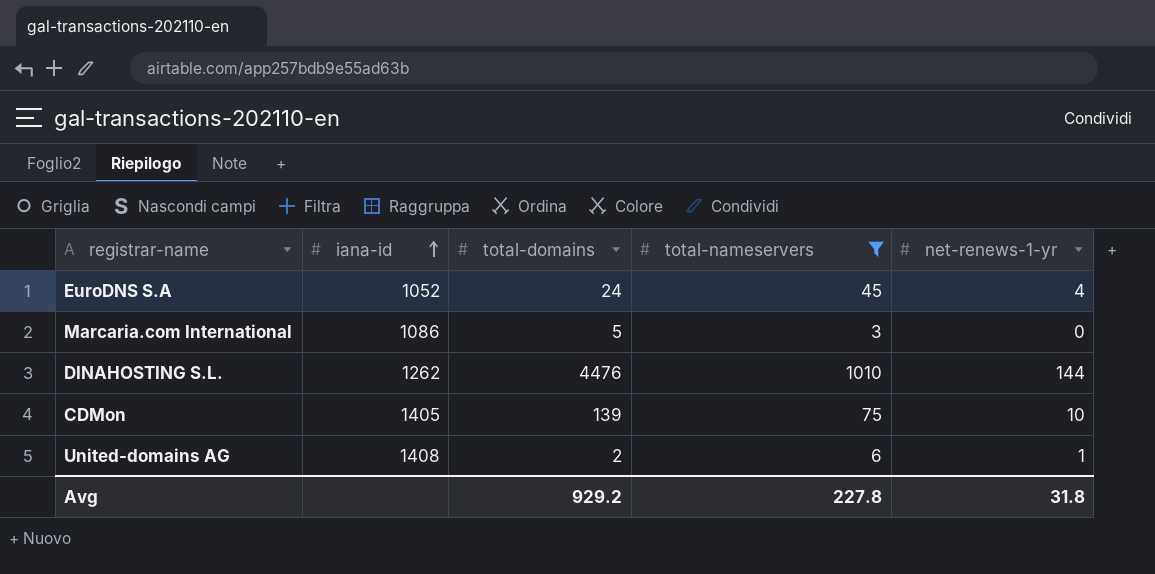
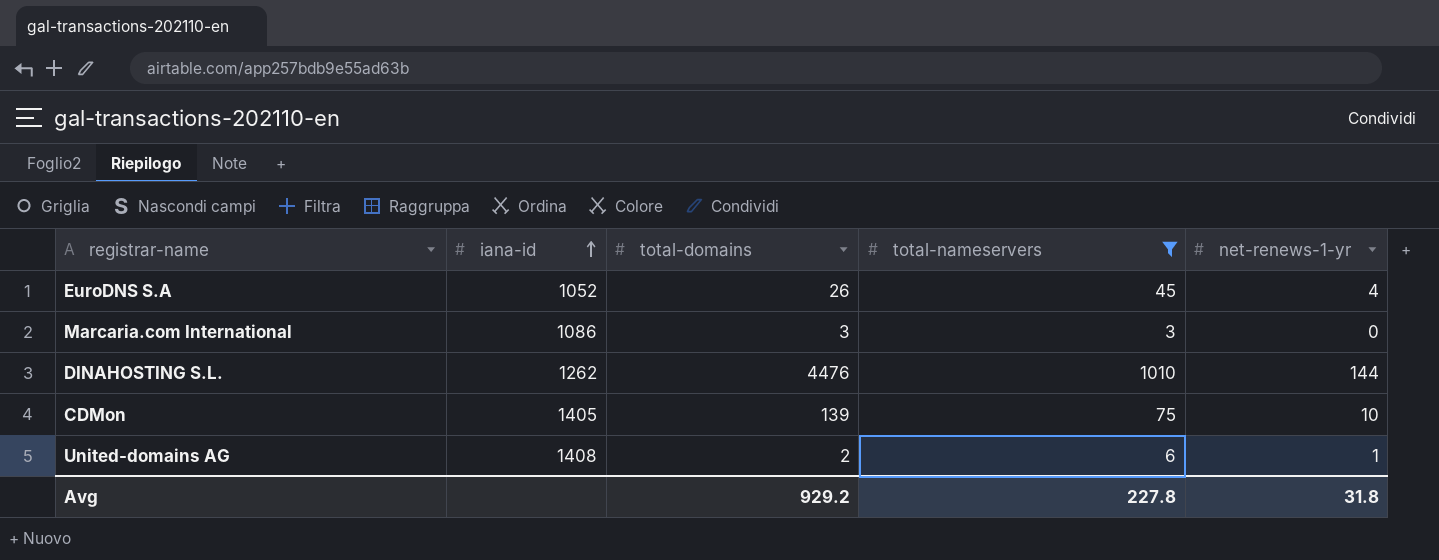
EuroDNS S.A | total-domains: 24 -> 26
Marcaria.com International | total-domains: 5 -> 3

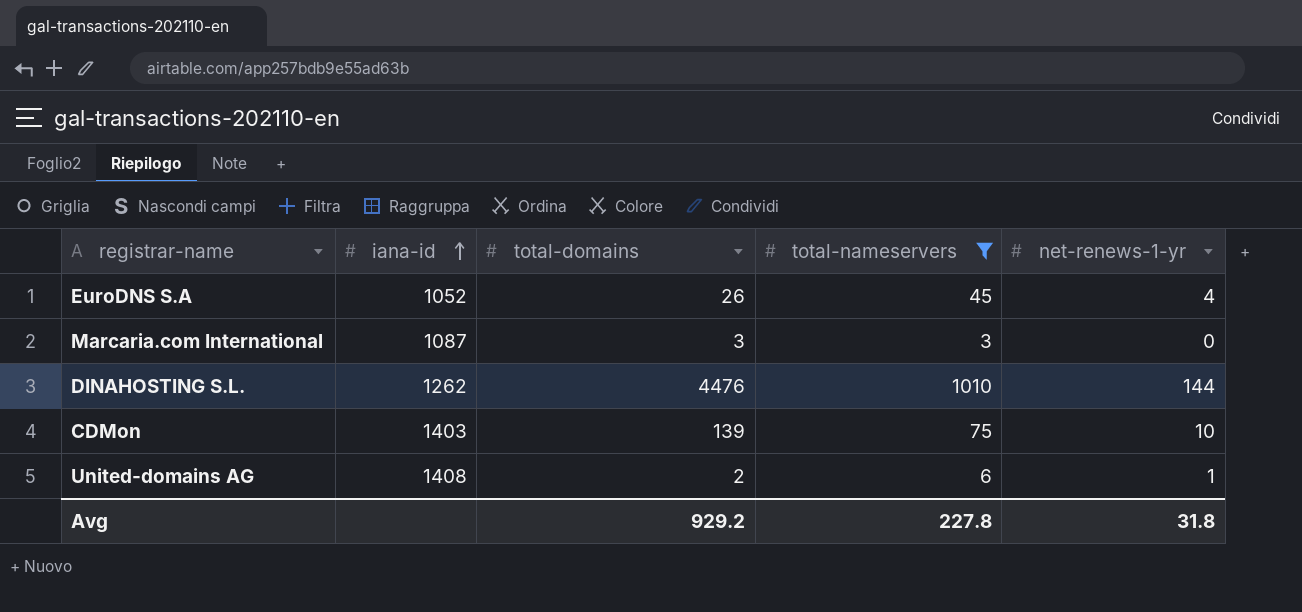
Marcaria.com International | iana-id: 1086 -> 1087
CDMon | iana-id: 1405 -> 1403

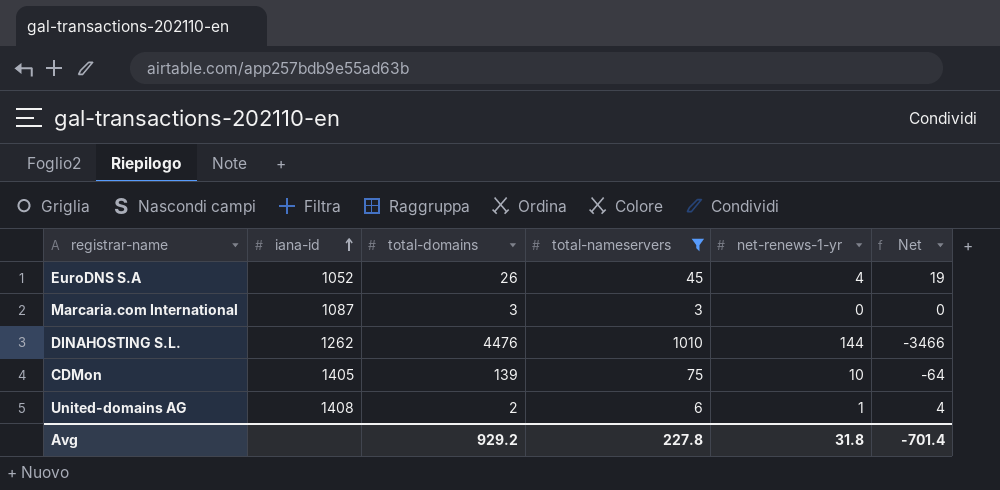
column Net | formula: none -> [total-nameservers] - [total-domains]
CDMon | iana-id: 1403 -> 1405

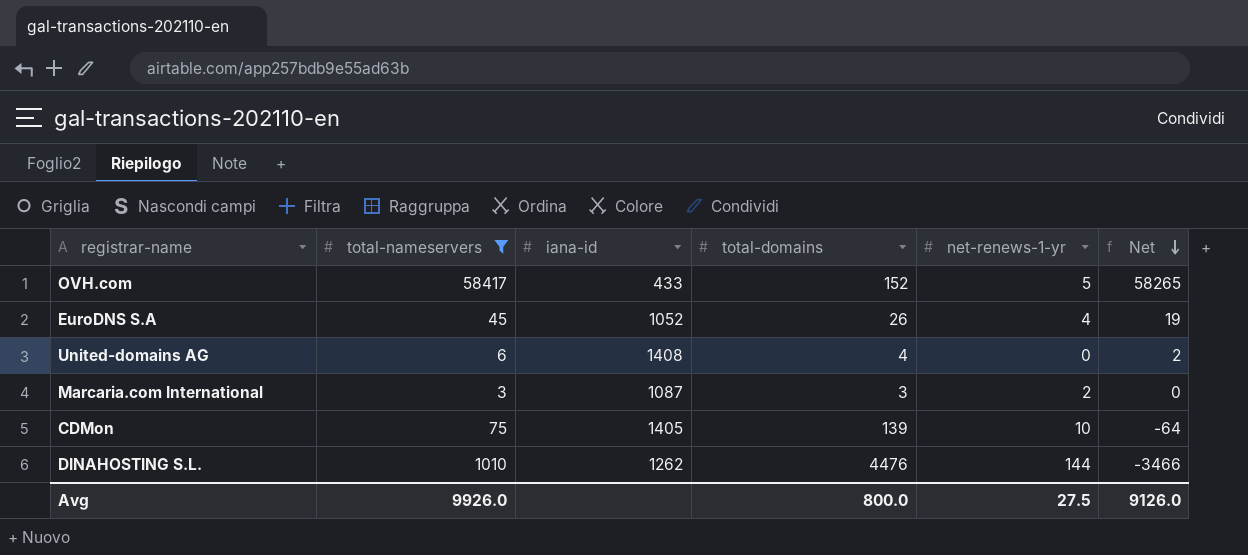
row order: iana-id ascending -> Net descending
column total-nameservers | position: 4 -> 2
row OVH.com: none -> 58417 | 433 | 152 | 5 | 58265
United-domains AG | total-domains: 2 -> 4
United-domains AG | net-renews-1-yr: 1 -> 0
United-domains AG | Net: 4 -> 2
Marcaria.com International | net-renews-1-yr: 0 -> 2
Avg | total-nameservers: 227.8 -> 9926.0
Avg | total-domains: 929.2 -> 800.0
Avg | net-renews-1-yr: 31.8 -> 27.5
Avg | Net: -701.4 -> 9126.0

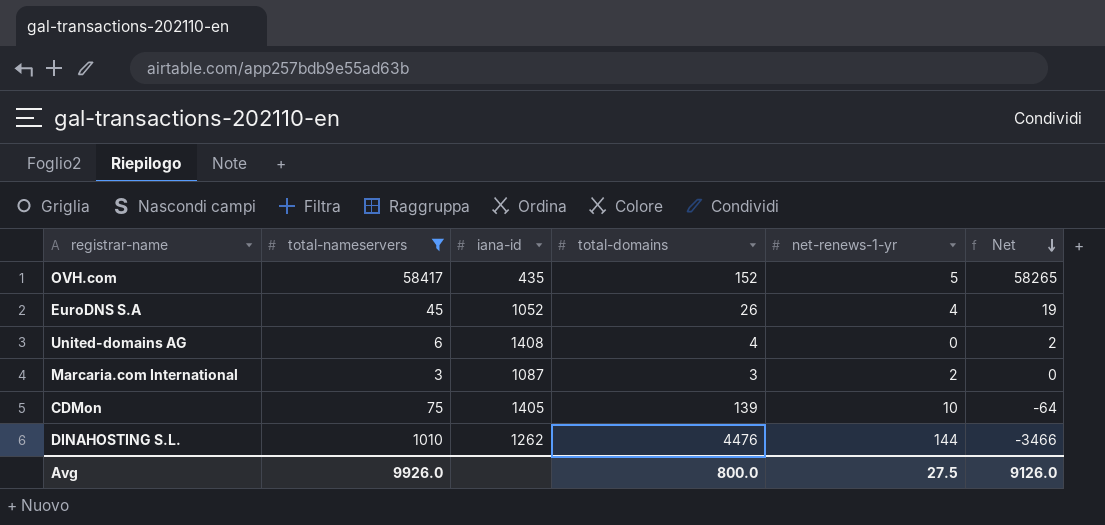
OVH.com | iana-id: 433 -> 435

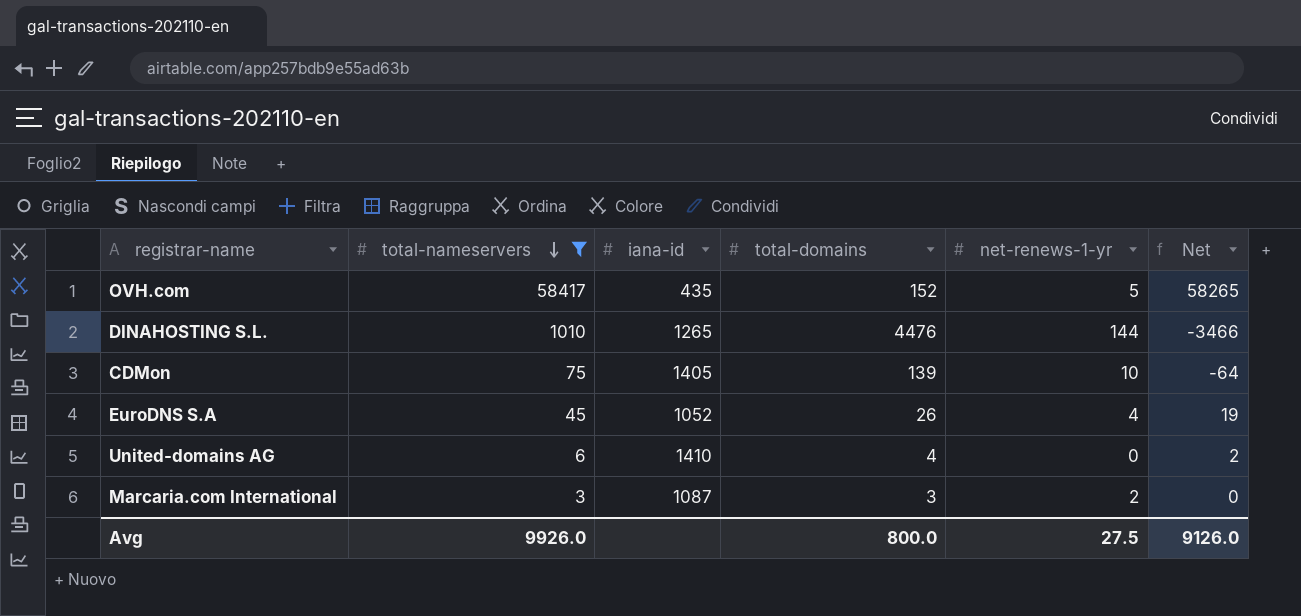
row order: Net descending -> total-nameservers descending
DINAHOSTING S.L. | iana-id: 1262 -> 1265
United-domains AG | iana-id: 1408 -> 1410

